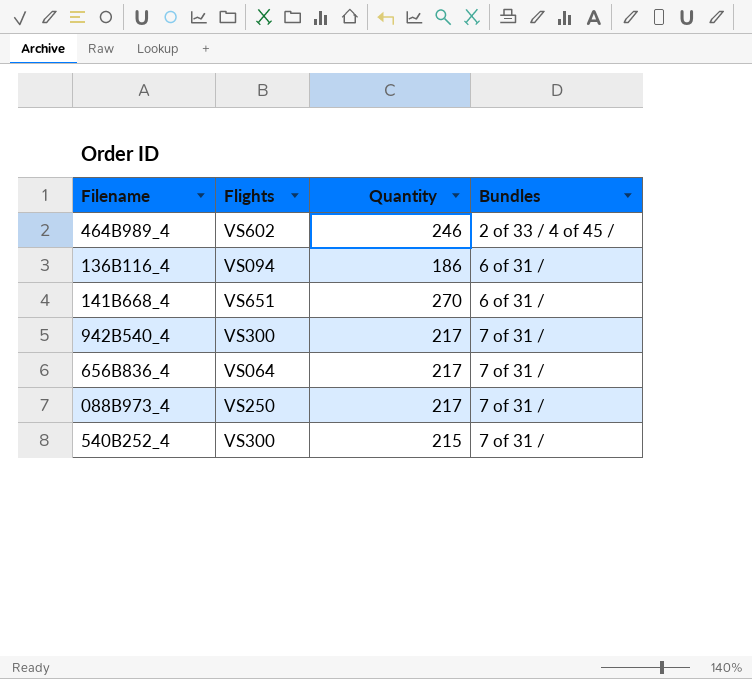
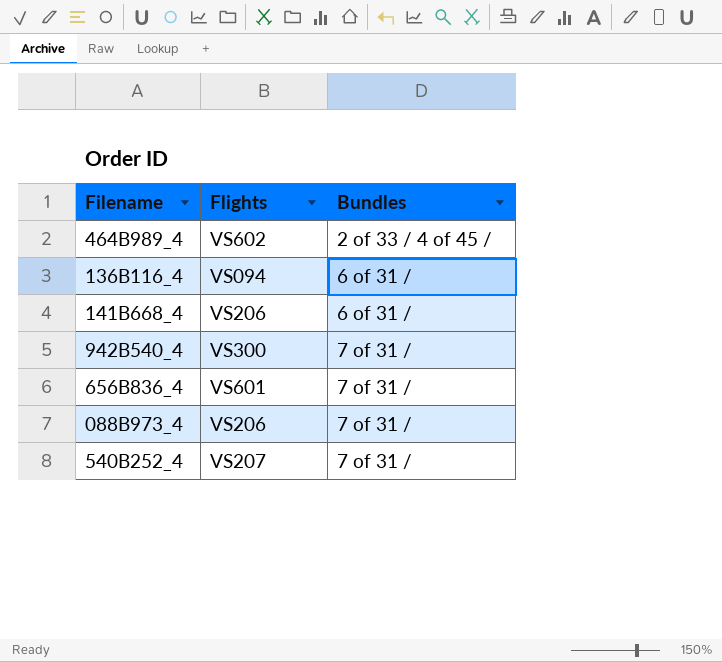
column Quantity | position: 3 -> none
141B668_4 | Flights: VS651 -> VS206
656B836_4 | Flights: VS064 -> VS601
088B973_4 | Flights: VS250 -> VS206
540B252_4 | Flights: VS300 -> VS207

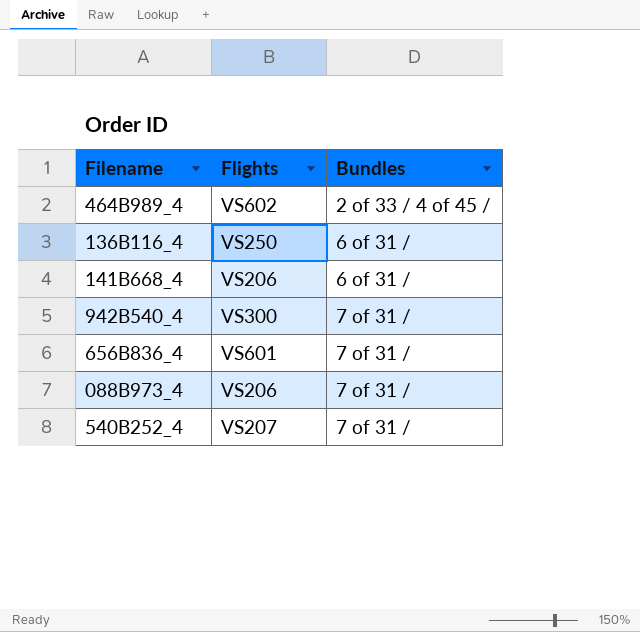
136B116_4 | Flights: VS094 -> VS250

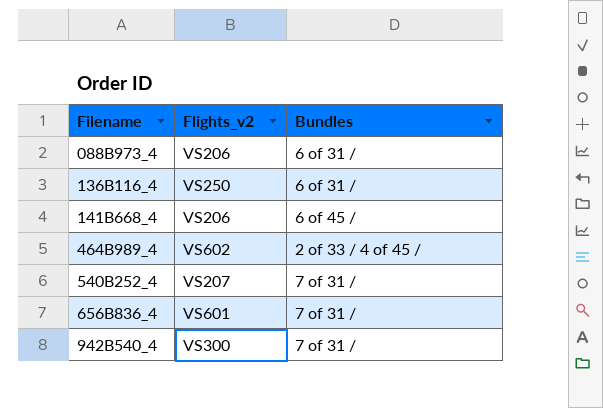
row order: Bundles ascending -> Filename ascending
column name: Flights -> Flights_v2
088B973_4 | Bundles: 7 of 31 / -> 6 of 31 /
141B668_4 | Bundles: 6 of 31 / -> 6 of 45 /

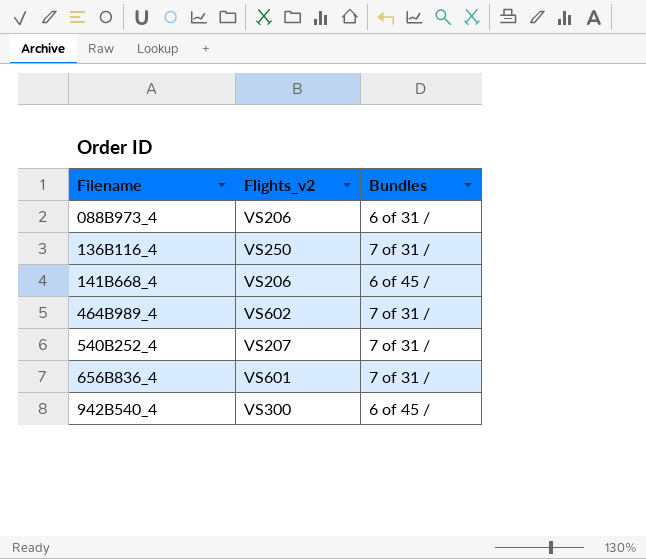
136B116_4 | Bundles: 6 of 31 / -> 7 of 31 /
464B989_4 | Bundles: 2 of 33 / 4 of 45 / -> 7 of 31 /
942B540_4 | Bundles: 7 of 31 / -> 6 of 45 /

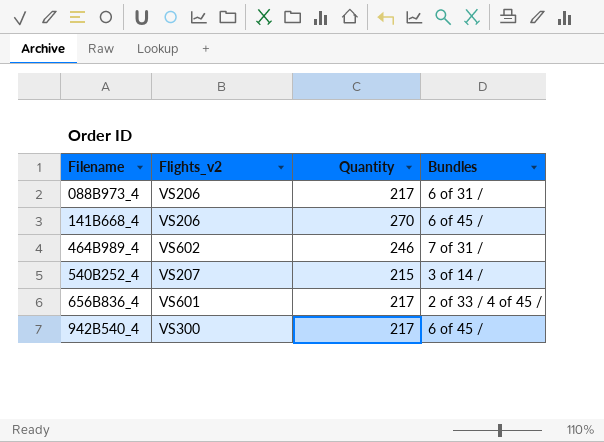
column Quantity | position: none -> 3
row 136B116_4: VS250 | 7 of 31 / -> none
540B252_4 | Bundles: 7 of 31 / -> 3 of 14 /
656B836_4 | Bundles: 7 of 31 / -> 2 of 33 / 4 of 45 /

